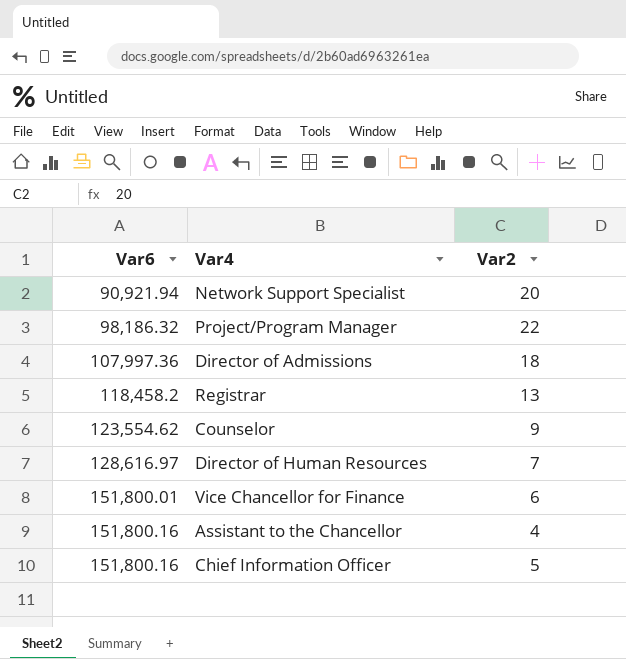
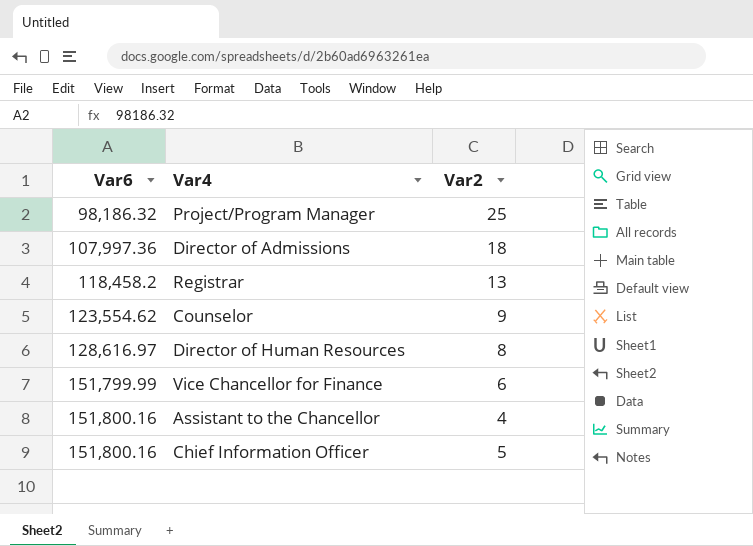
row Network Support Specialist: 90,921.94 | 20 -> none
Project/Program Manager | Var2: 22 -> 25
Director of Human Resources | Var2: 7 -> 8
Vice Chancellor for Finance | Var6: 151,800.01 -> 151,799.99

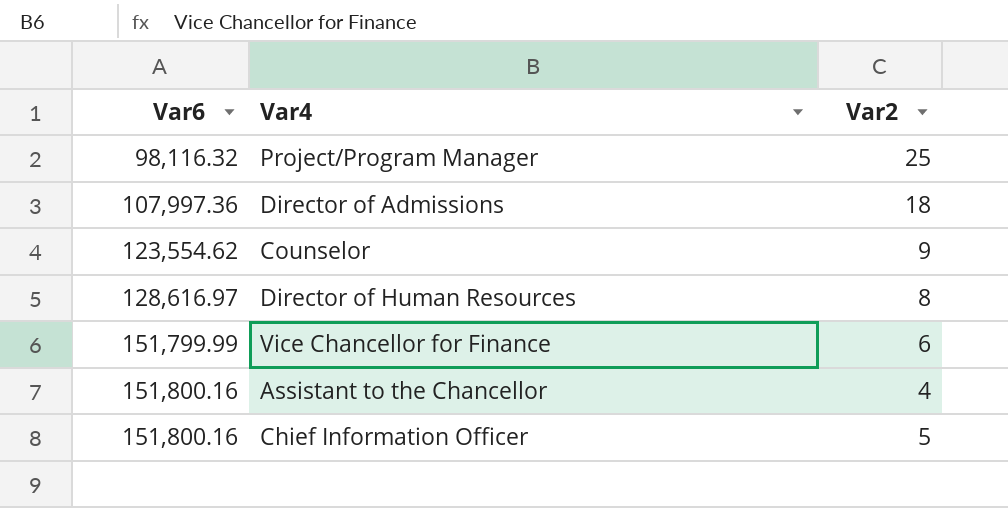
row Registrar: 118,458.2 | 13 -> none
Project/Program Manager | Var6: 98,186.32 -> 98,116.32

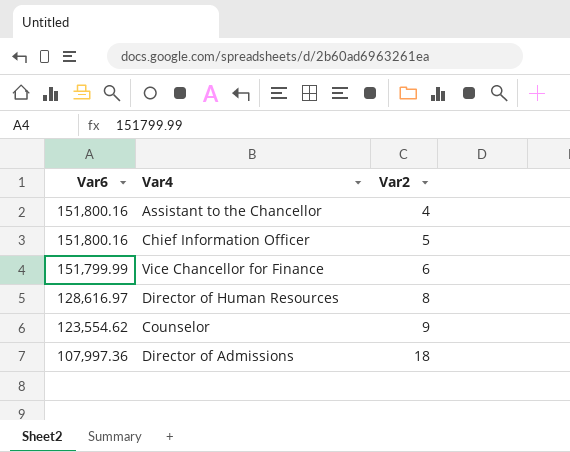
row order: Var6 ascending -> Var6 descending
row Project/Program Manager: 98,116.32 | 25 -> none

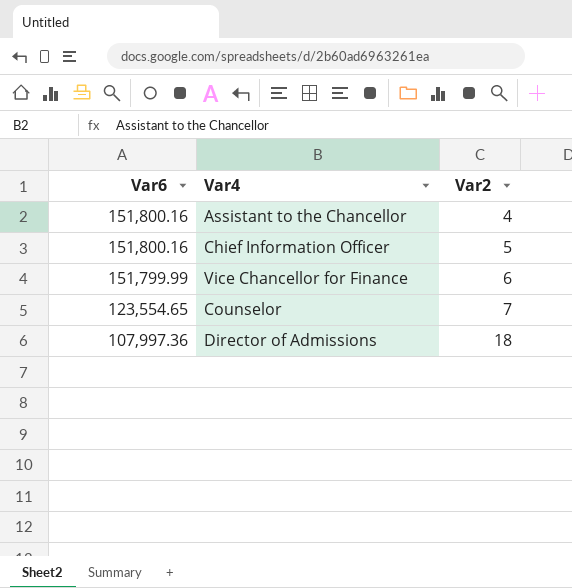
row Director of Human Resources: 128,616.97 | 8 -> none
Counselor | Var6: 123,554.62 -> 123,554.65
Counselor | Var2: 9 -> 7

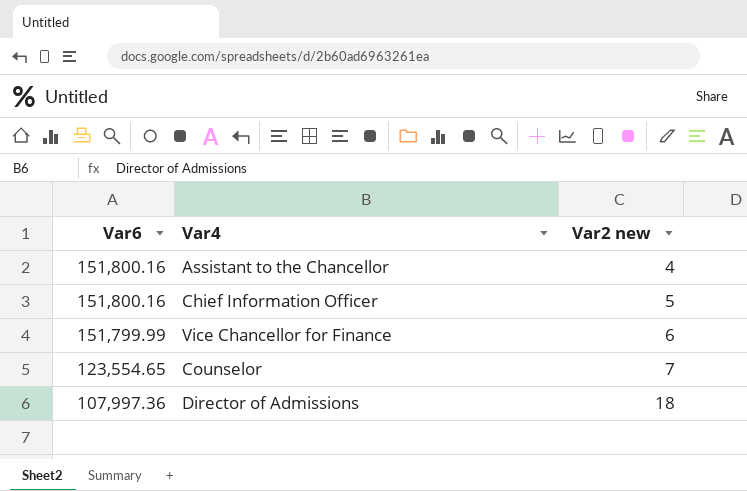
column name: Var2 -> Var2 new

